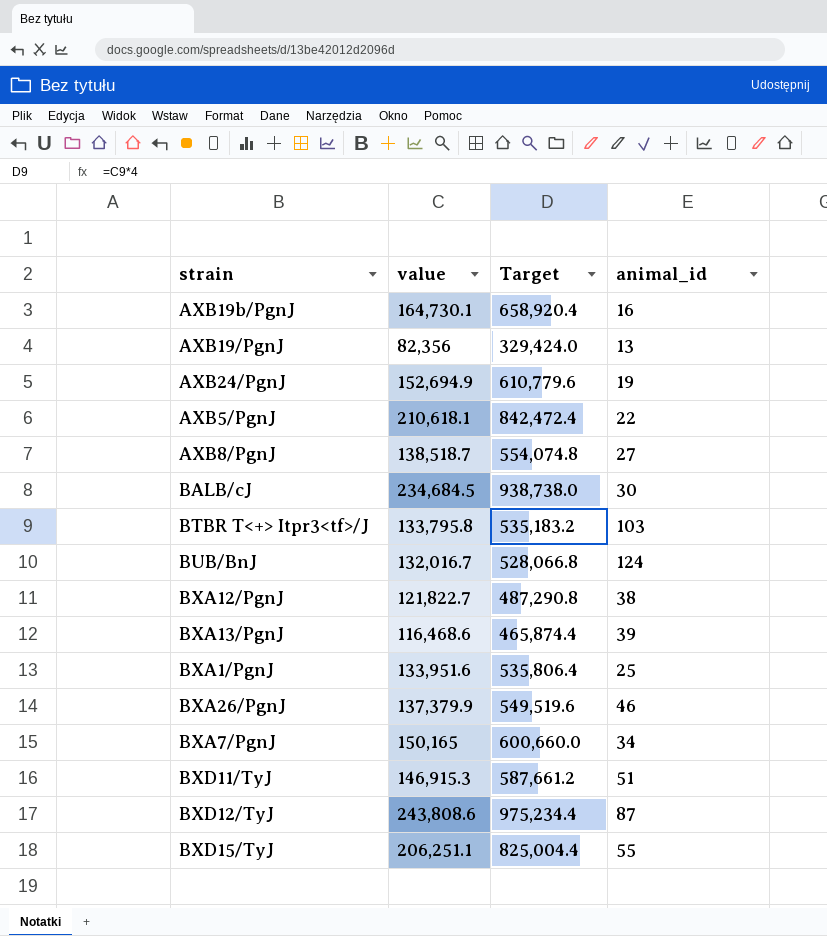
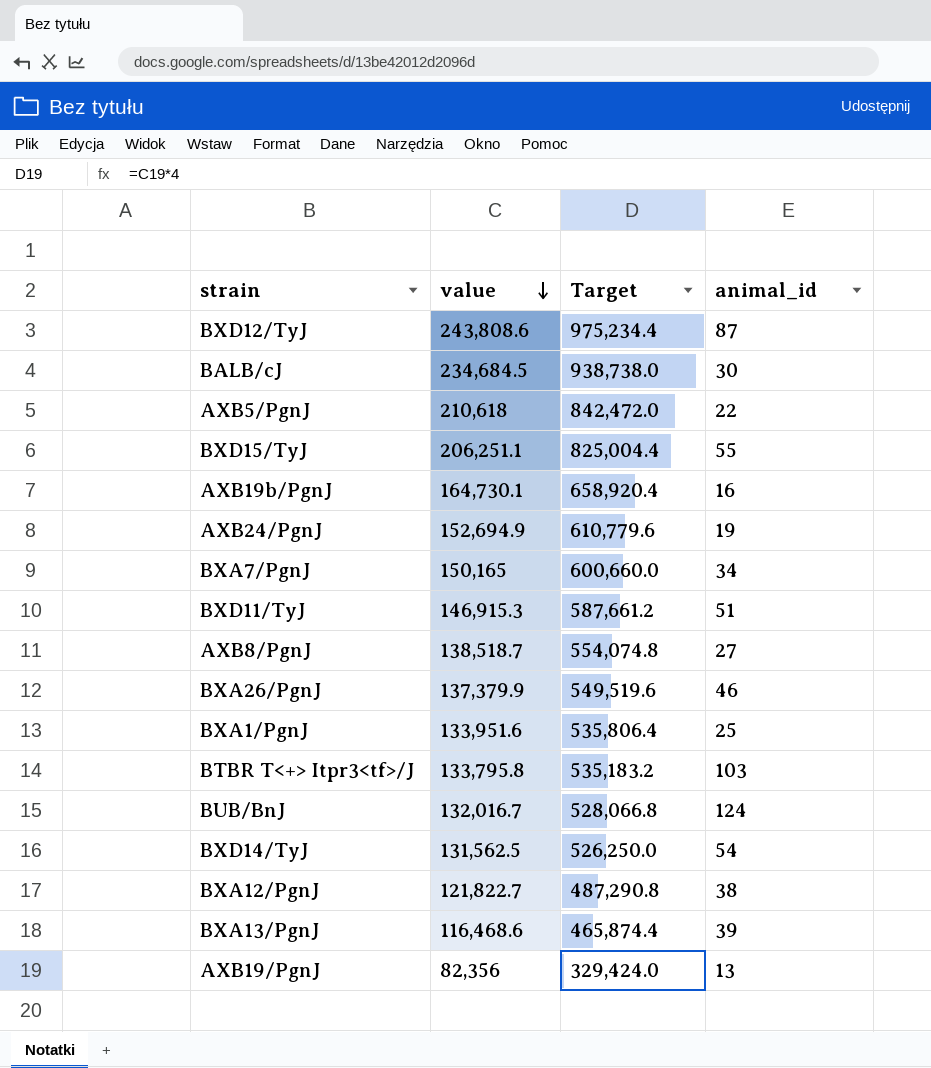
row order: none -> value descending
AXB5/PgnJ | value: 210,618.1 -> 210,618
AXB5/PgnJ | Target: 842,472.4 -> 842,472.0
row BXD14/TyJ: none -> 131,562.5 | 526,250.0 | 54

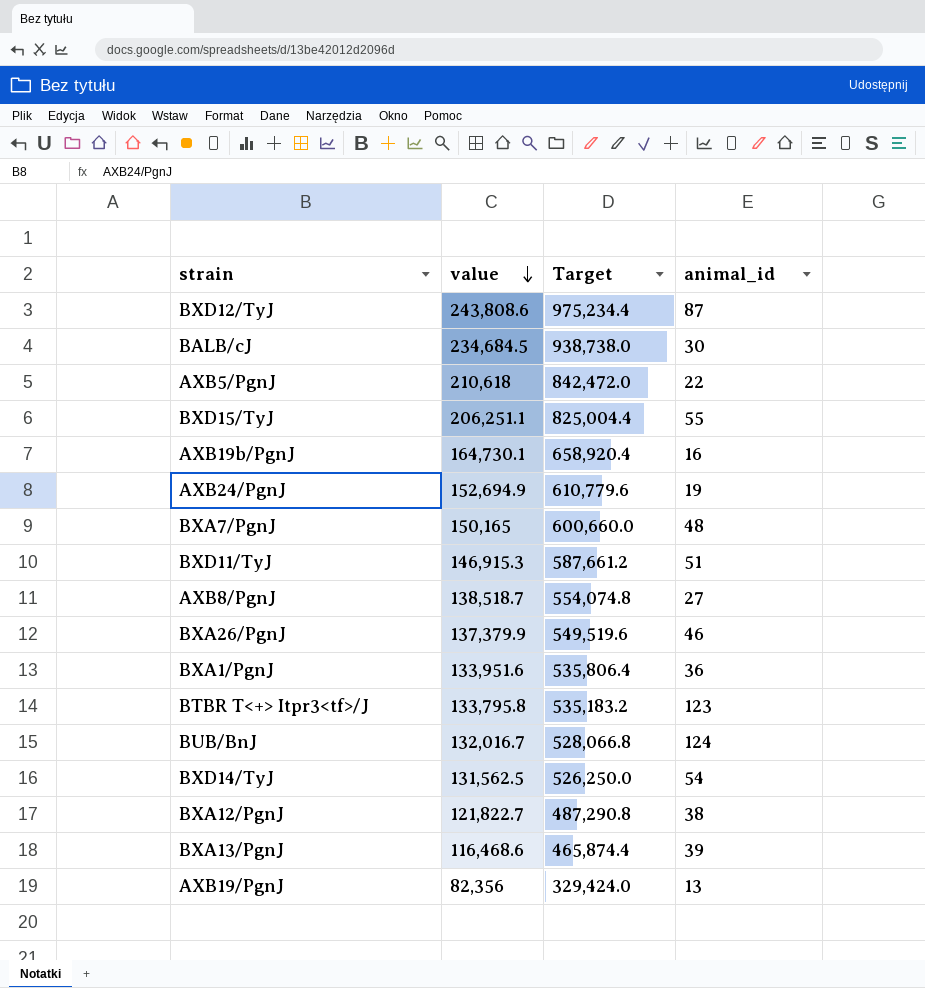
BXA7/PgnJ | animal_id: 34 -> 48
BXA1/PgnJ | animal_id: 25 -> 36
BTBR T<+> Itpr3<tf>/J | animal_id: 103 -> 123

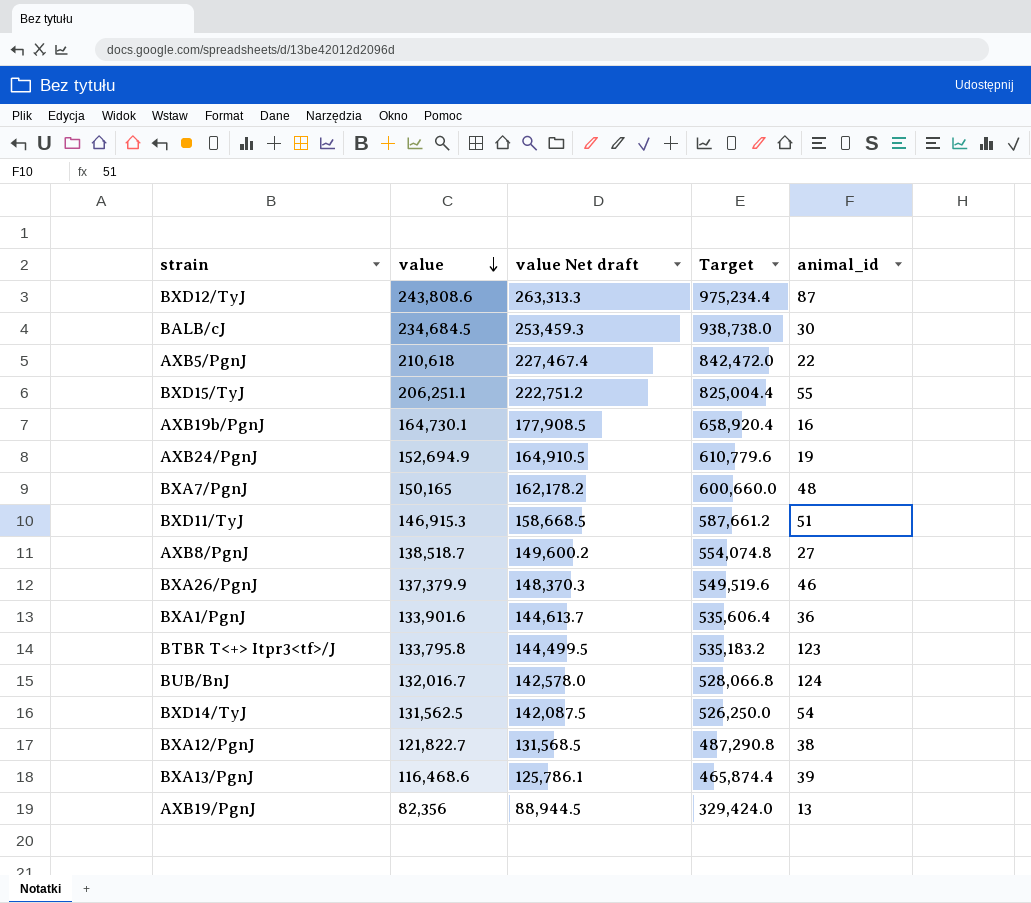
column value Net draft | formula: none -> [value] * 1.08
BXA1/PgnJ | value: 133,951.6 -> 133,901.6
BXA1/PgnJ | Target: 535,806.4 -> 535,606.4

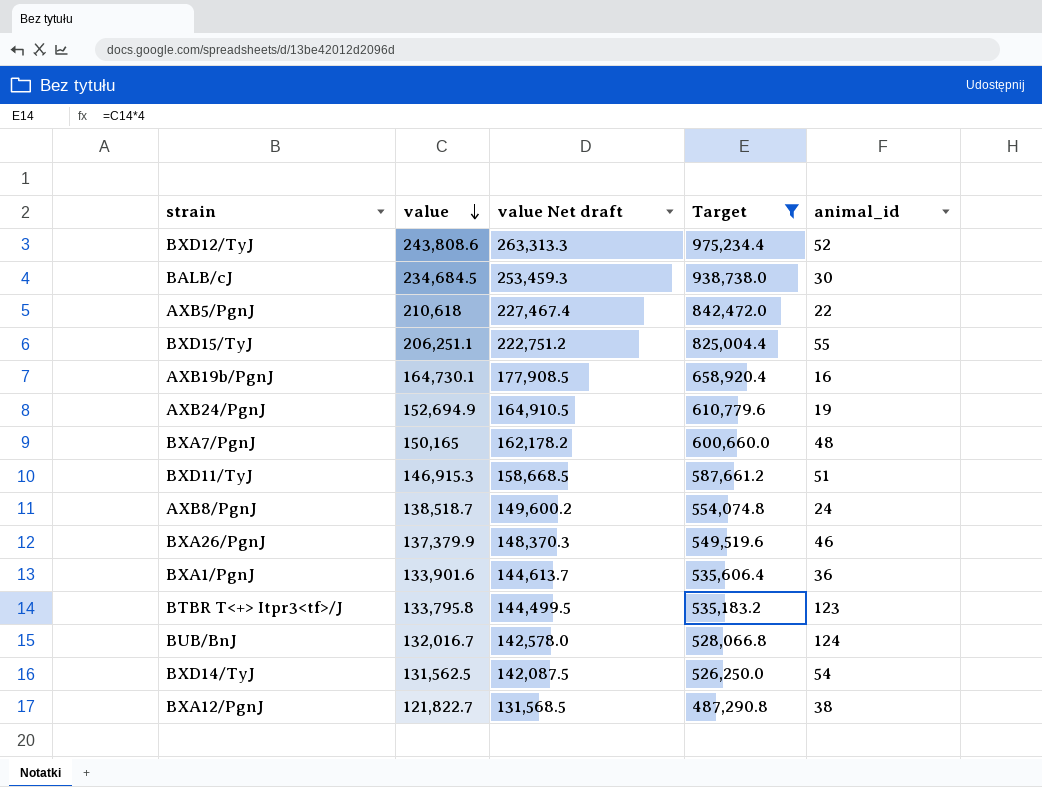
filter: none -> Target >= 487,290.8
BXD12/TyJ | animal_id: 87 -> 52
AXB8/PgnJ | animal_id: 27 -> 24

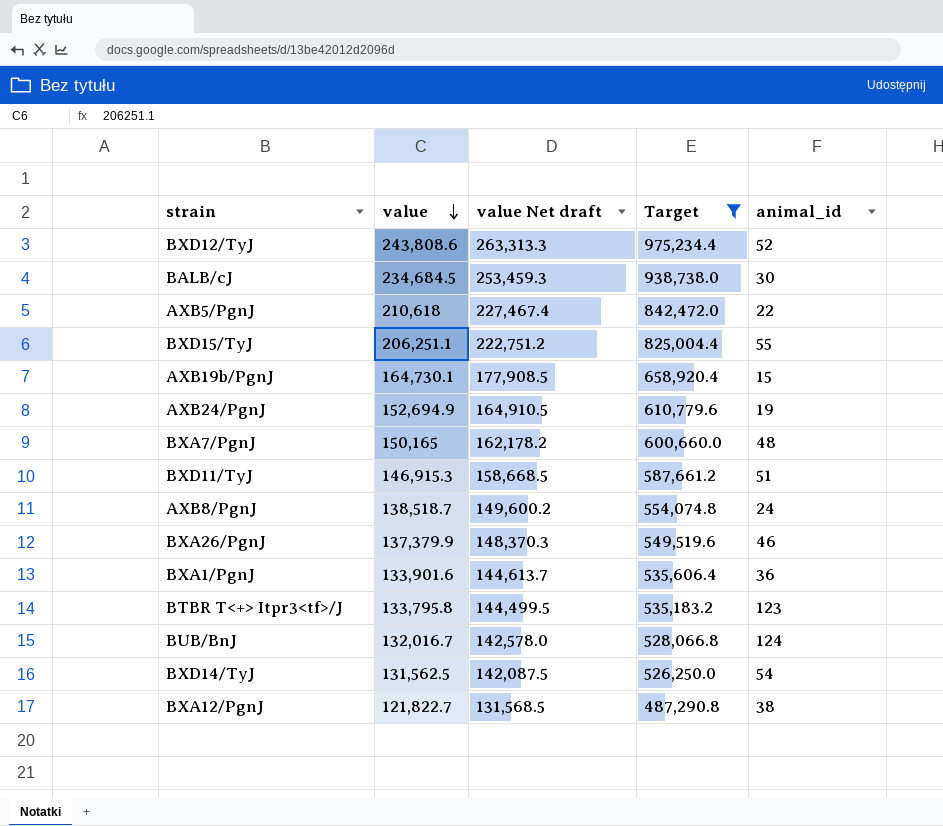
AXB19b/PgnJ | animal_id: 16 -> 15

